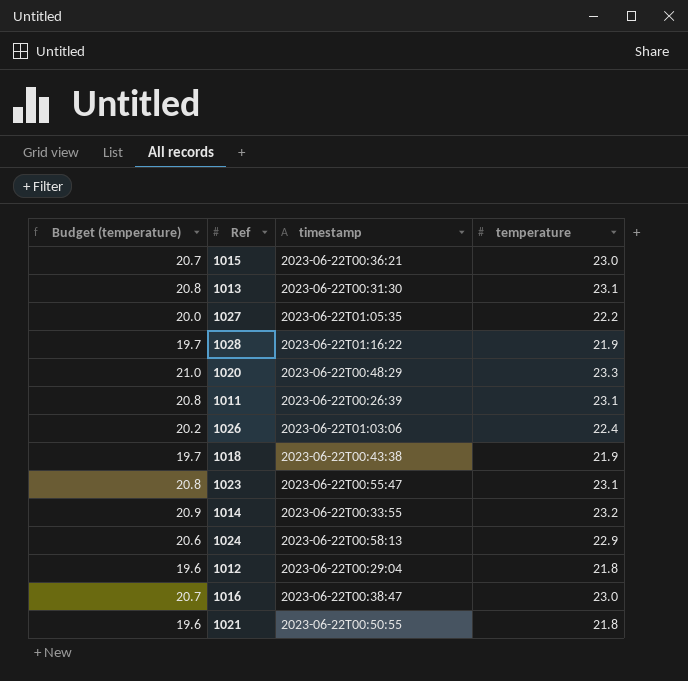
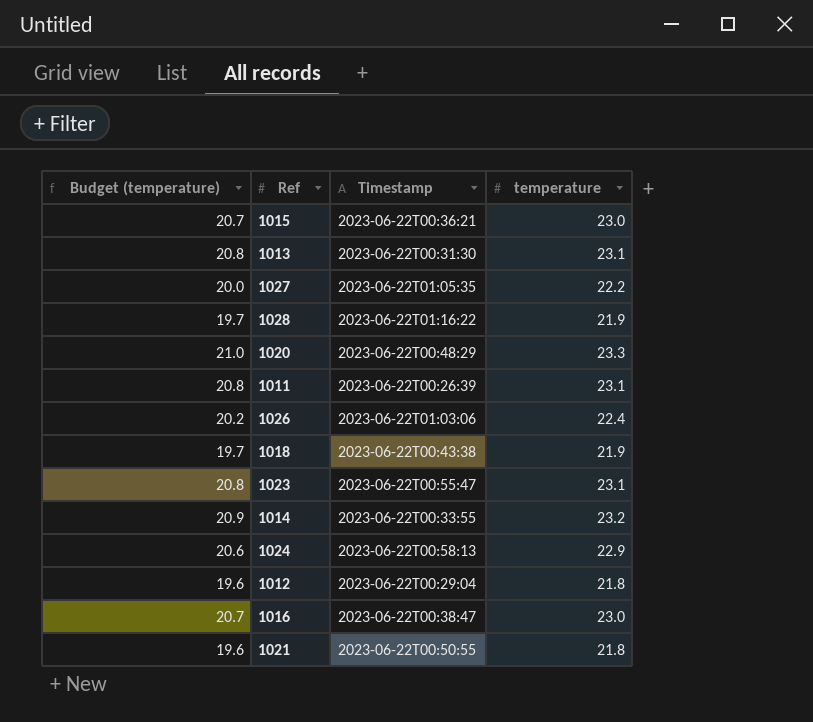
column name: timestamp -> Timestamp

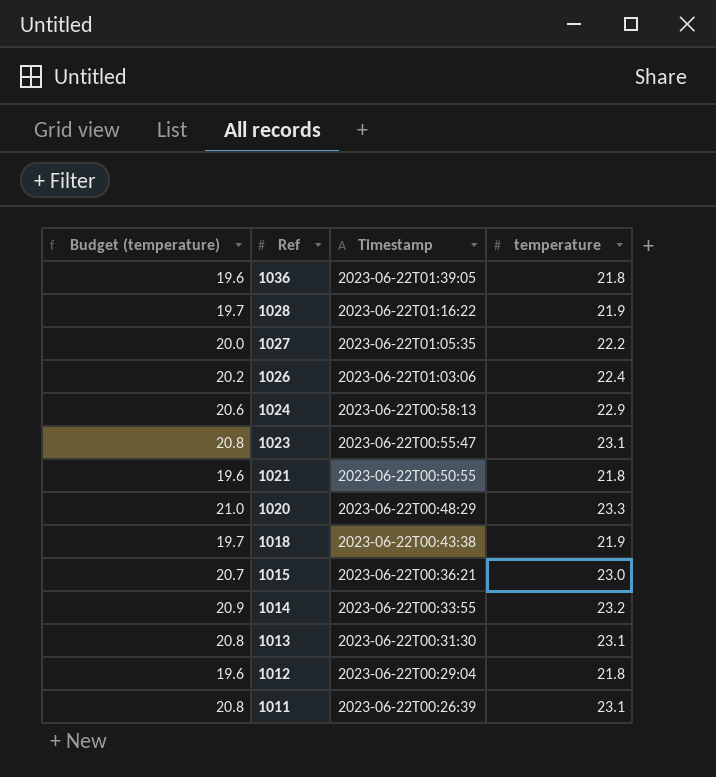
row order: none -> Ref descending
row 1016: 20.7 | 2023-06-22T00:38:47 | 23.0 -> none
row 1036: none -> 19.6 | 2023-06-22T01:39:05 | 21.8

